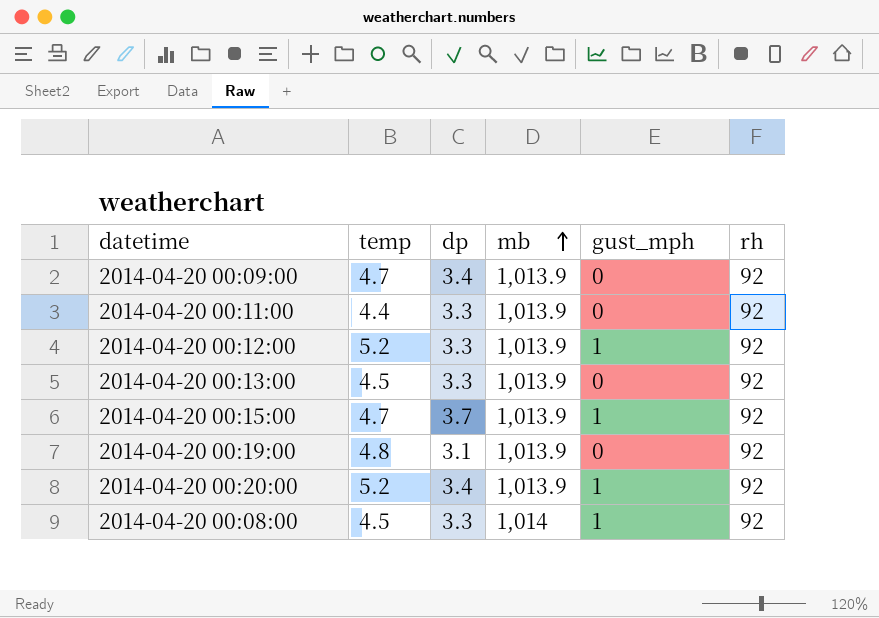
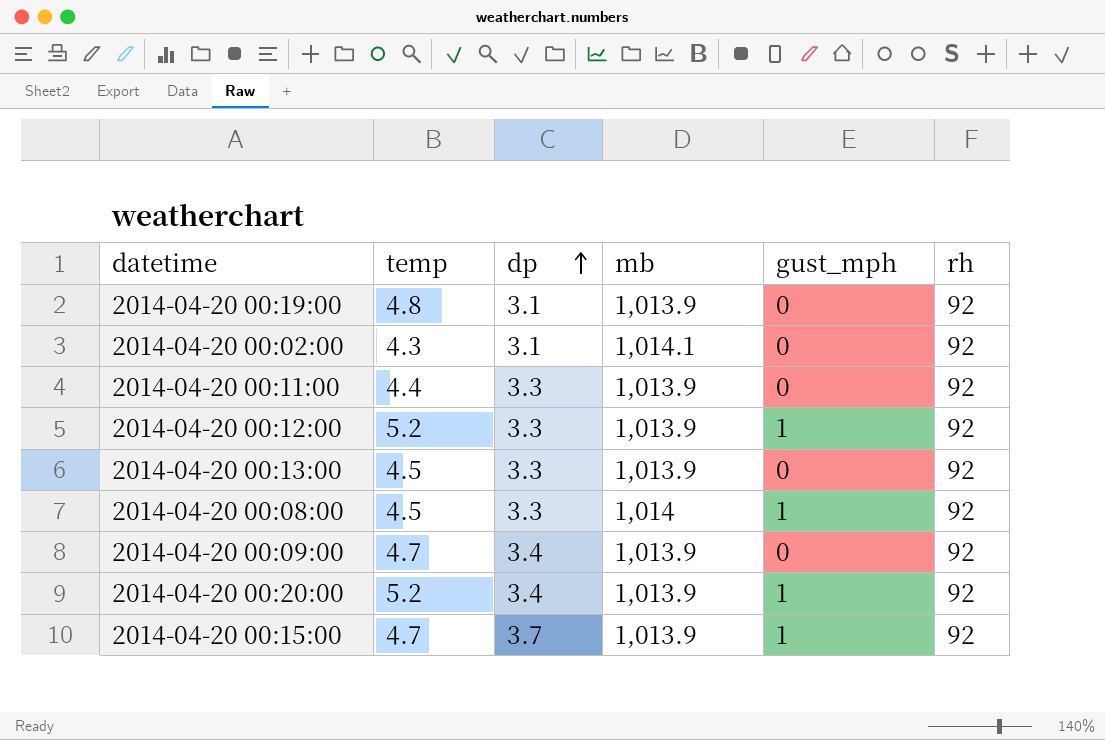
row order: mb ascending -> dp ascending
row 2014-04-20 00:02:00: none -> 4.3 | 3.1 | 1,014.1 | 0 | 92

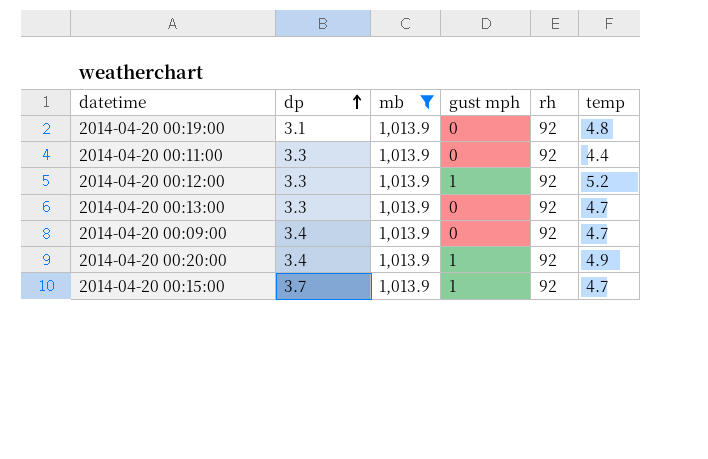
filter: none -> mb = 1,013.9
column name: gust_mph -> gust mph
column temp | position: 2 -> 6
2014-04-20 00:13:00 | temp: 4.5 -> 4.7
2014-04-20 00:20:00 | temp: 5.2 -> 4.9

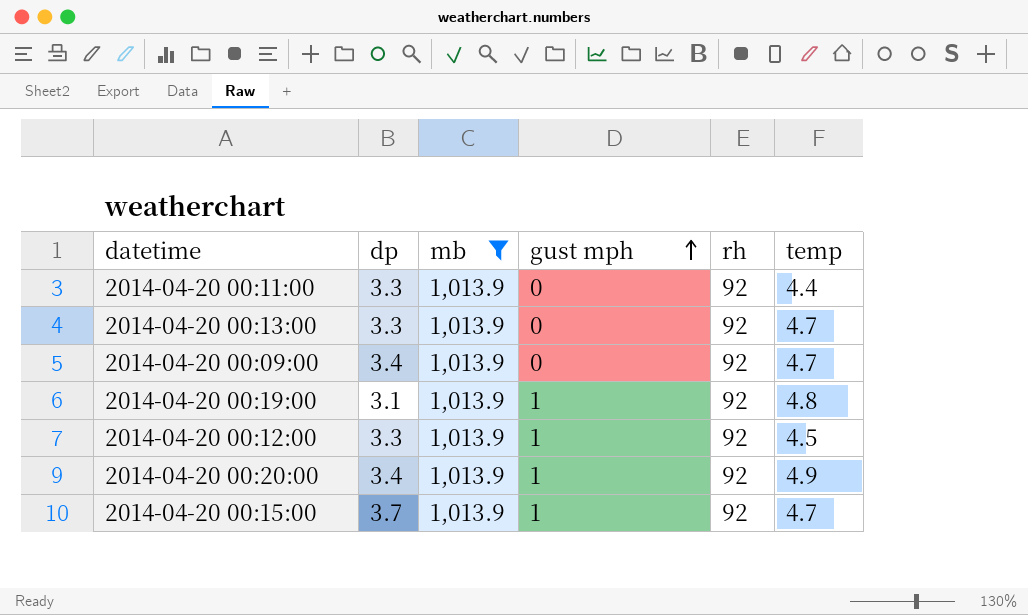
row order: dp ascending -> gust mph ascending
2014-04-20 00:19:00 | gust mph: 0 -> 1
2014-04-20 00:12:00 | temp: 5.2 -> 4.5

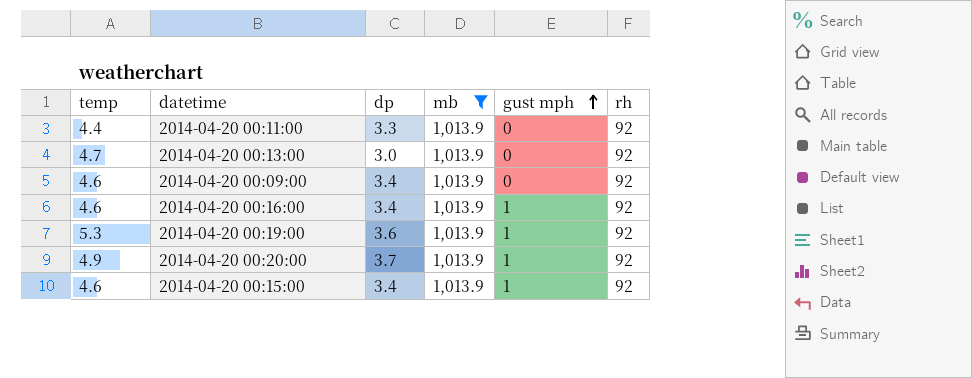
column temp | position: 6 -> 1
row 2014-04-20 00:12:00: 3.3 | 1,013.9 | 1 | 92 | 4.5 -> none
2014-04-20 00:13:00 | dp: 3.3 -> 3.0
2014-04-20 00:09:00 | temp: 4.7 -> 4.6
row 2014-04-20 00:16:00: none -> 4.6 | 3.4 | 1,013.9 | 1 | 92
2014-04-20 00:19:00 | temp: 4.8 -> 5.3
2014-04-20 00:19:00 | dp: 3.1 -> 3.6
2014-04-20 00:20:00 | dp: 3.4 -> 3.7
2014-04-20 00:15:00 | temp: 4.7 -> 4.6
2014-04-20 00:15:00 | dp: 3.7 -> 3.4

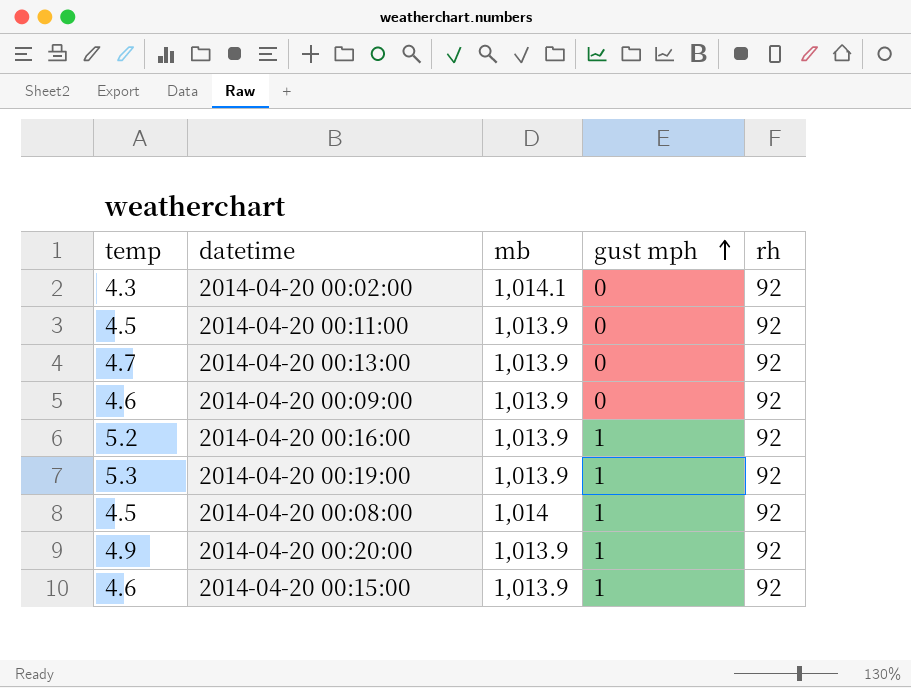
filter: mb = 1,013.9 -> none
column dp | position: 3 -> none
2014-04-20 00:11:00 | temp: 4.4 -> 4.5
2014-04-20 00:16:00 | temp: 4.6 -> 5.2

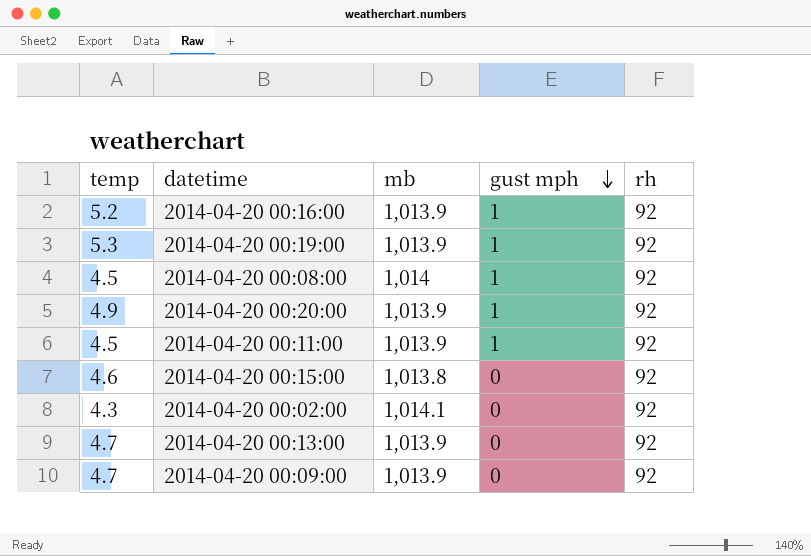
row order: gust mph ascending -> gust mph descending
2014-04-20 00:11:00 | gust mph: 0 -> 1
2014-04-20 00:15:00 | mb: 1,013.9 -> 1,013.8
2014-04-20 00:15:00 | gust mph: 1 -> 0
2014-04-20 00:09:00 | temp: 4.6 -> 4.7

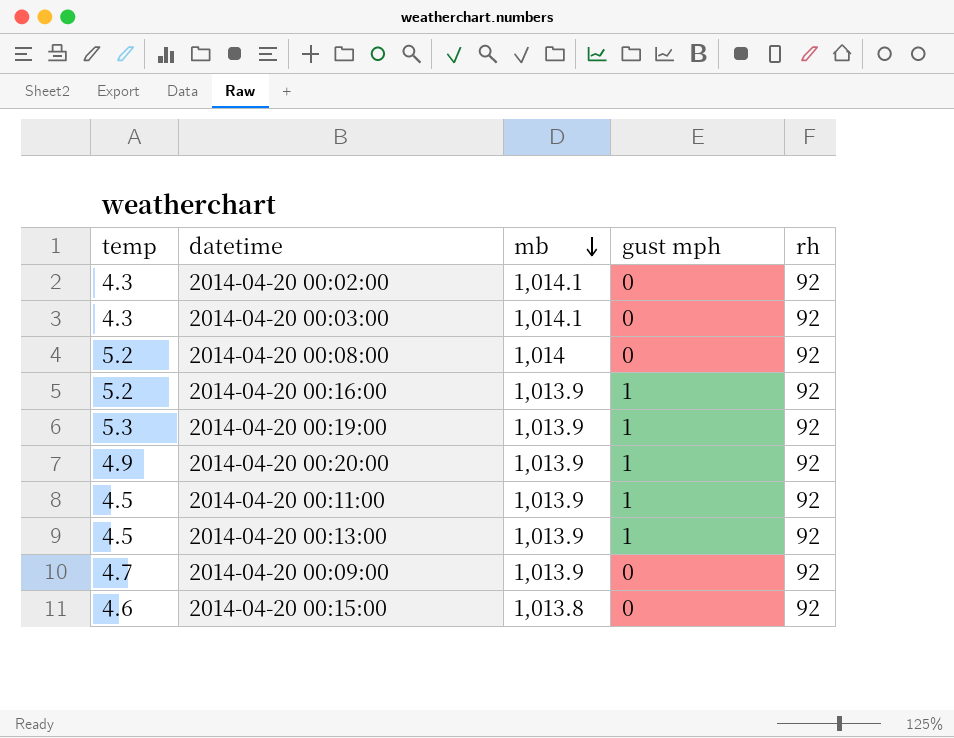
row order: gust mph descending -> mb descending
row 2014-04-20 00:03:00: none -> 4.3 | 1,014.1 | 0 | 92
2014-04-20 00:08:00 | temp: 4.5 -> 5.2
2014-04-20 00:08:00 | gust mph: 1 -> 0
2014-04-20 00:13:00 | temp: 4.7 -> 4.5
2014-04-20 00:13:00 | gust mph: 0 -> 1

